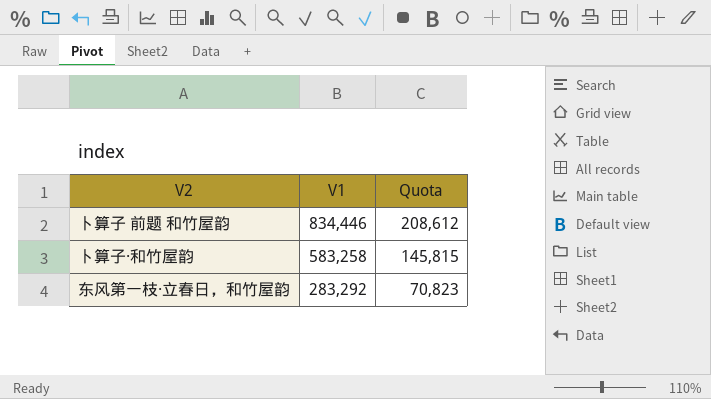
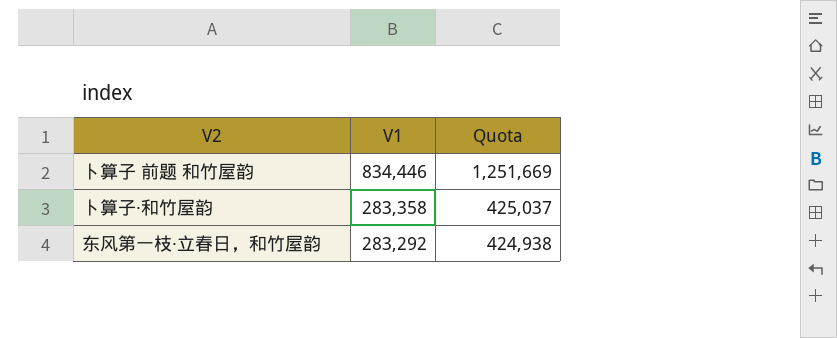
column Quota | formula: [V1] * 0.25 -> [V1] * 1.5
卜算子·和竹屋韵 | V1: 583,258 -> 283,358

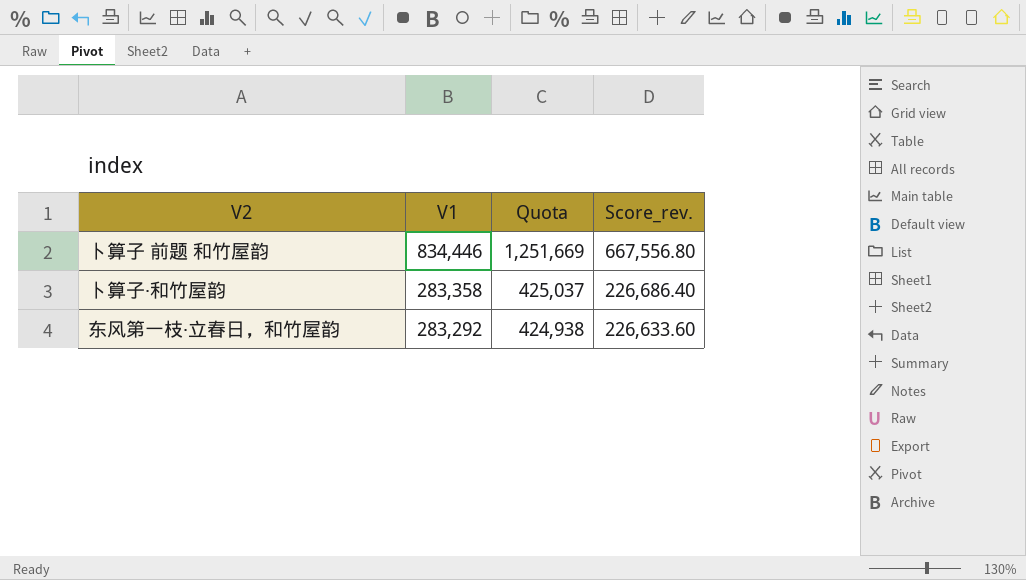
column Score_rev. | formula: none -> [V1] * 0.8

